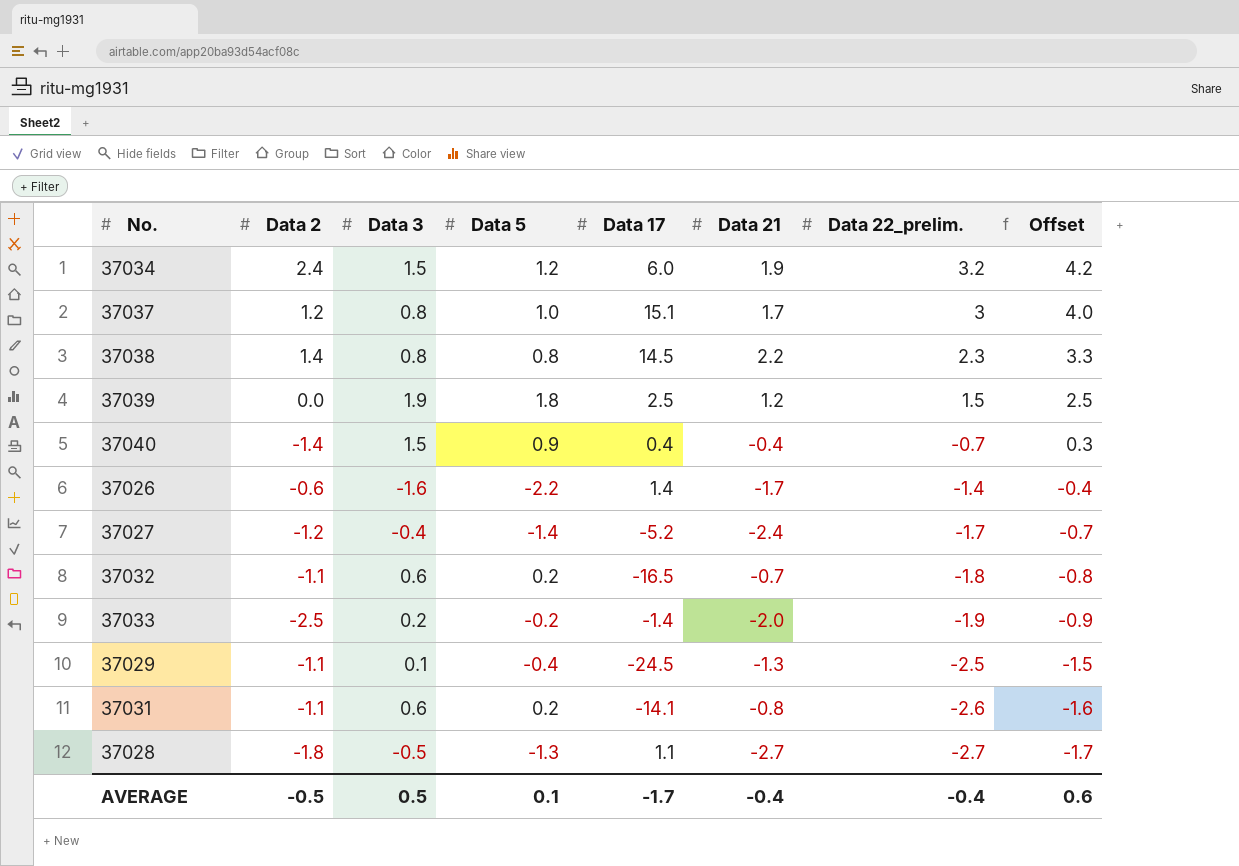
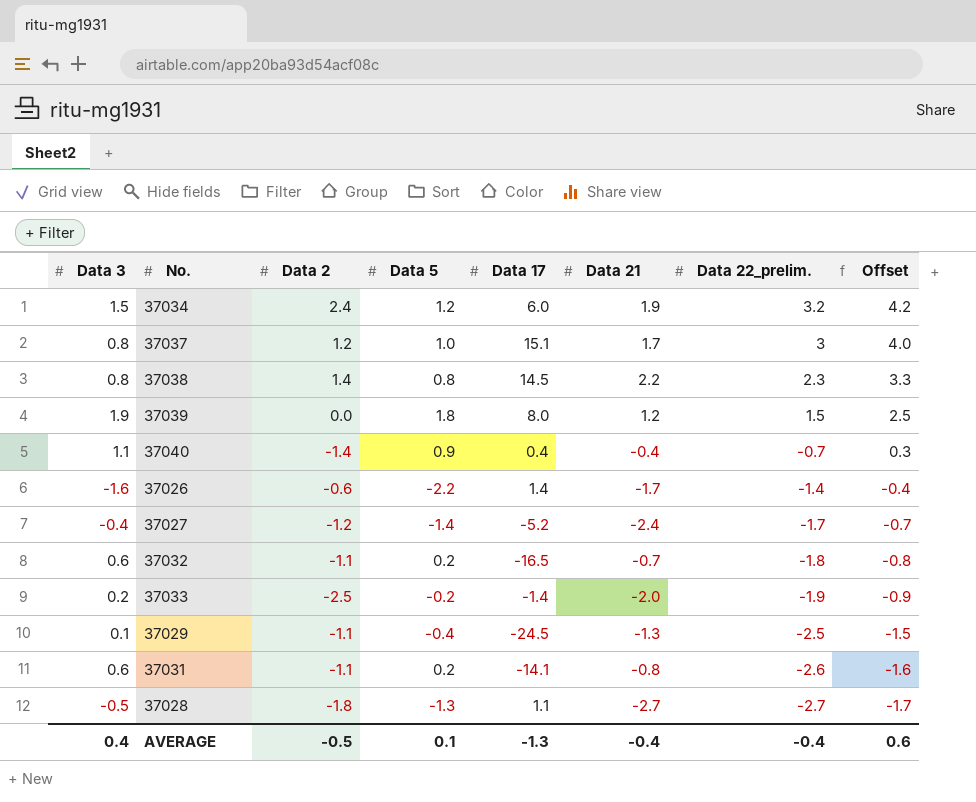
column Data 3 | position: 3 -> 1
37039 | Data 17: 2.5 -> 8.0
37040 | Data 3: 1.5 -> 1.1
AVERAGE | Data 3: 0.5 -> 0.4
AVERAGE | Data 17: -1.7 -> -1.3

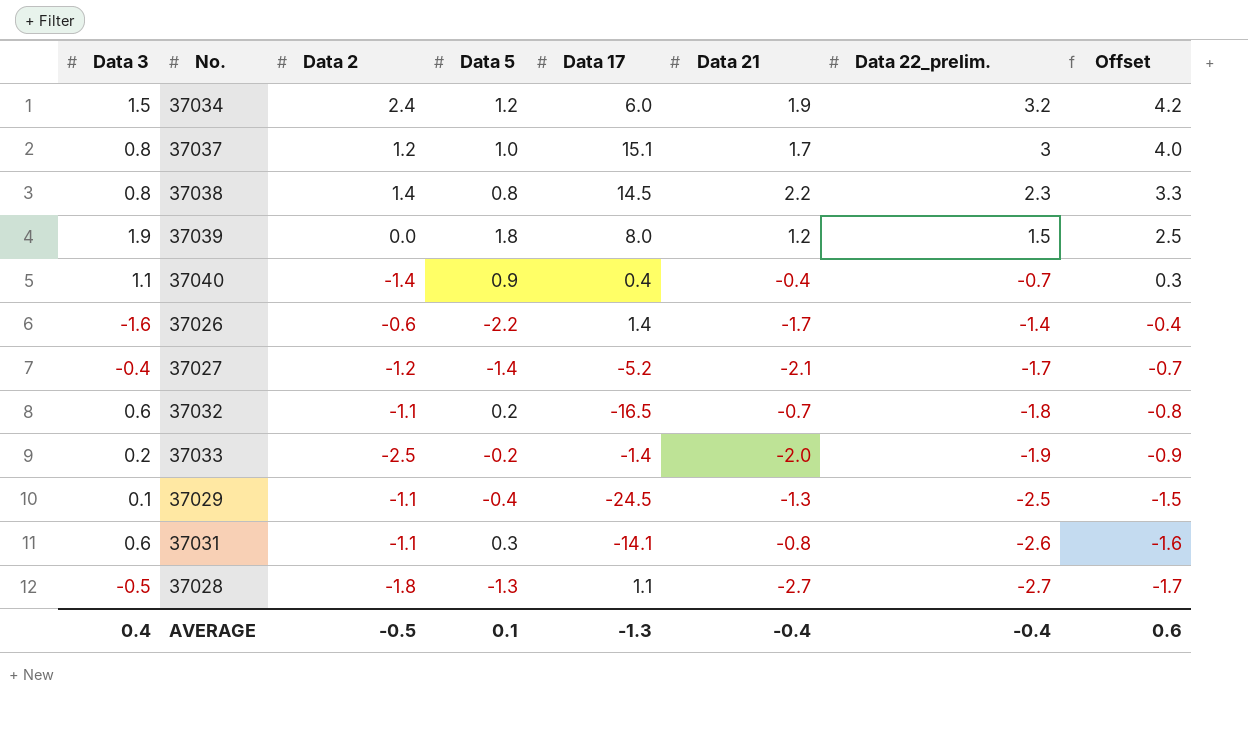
37027 | Data 21: -2.4 -> -2.1
37031 | Data 5: 0.2 -> 0.3

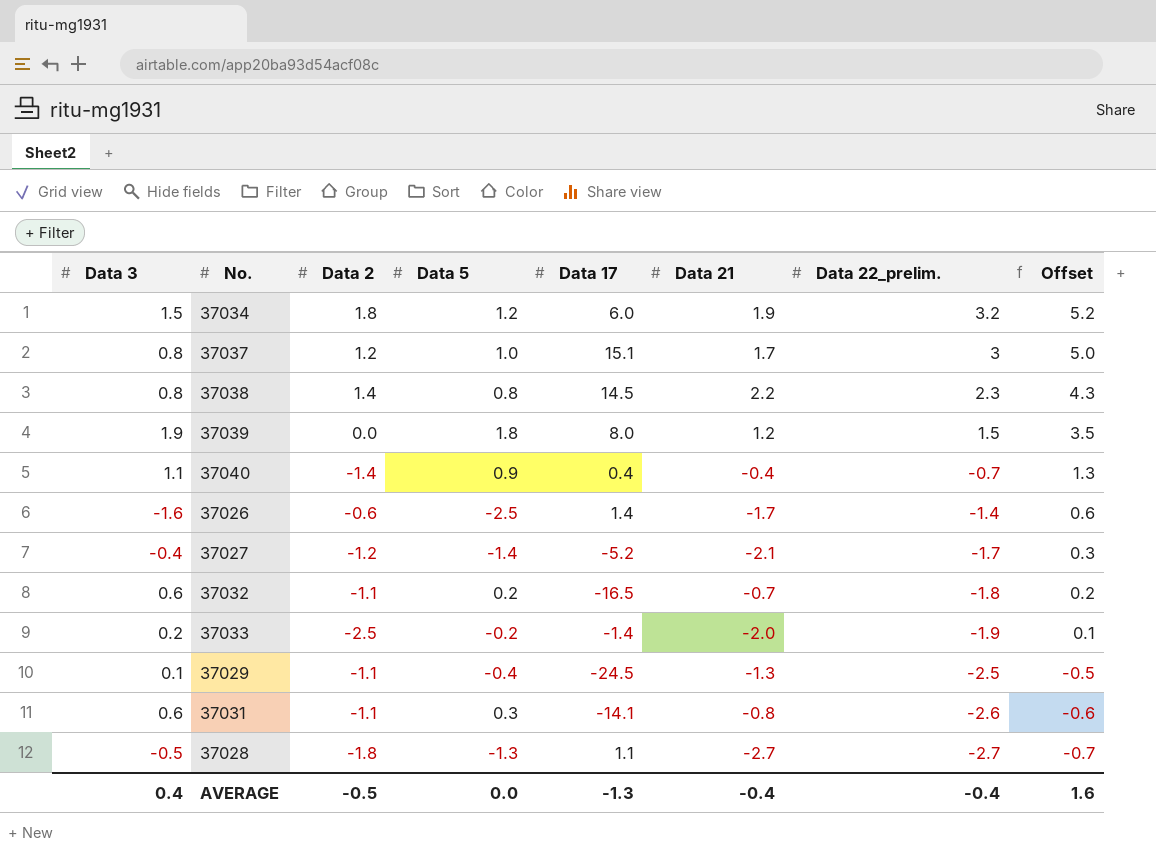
column Offset | formula: [Data 22_prelim.] + 1 -> [Data 22_prelim.] + 2
37034 | Data 2: 2.4 -> 1.8
37026 | Data 5: -2.2 -> -2.5
AVERAGE | Data 5: 0.1 -> 0.0
AVERAGE | Offset: 0.6 -> 1.6

